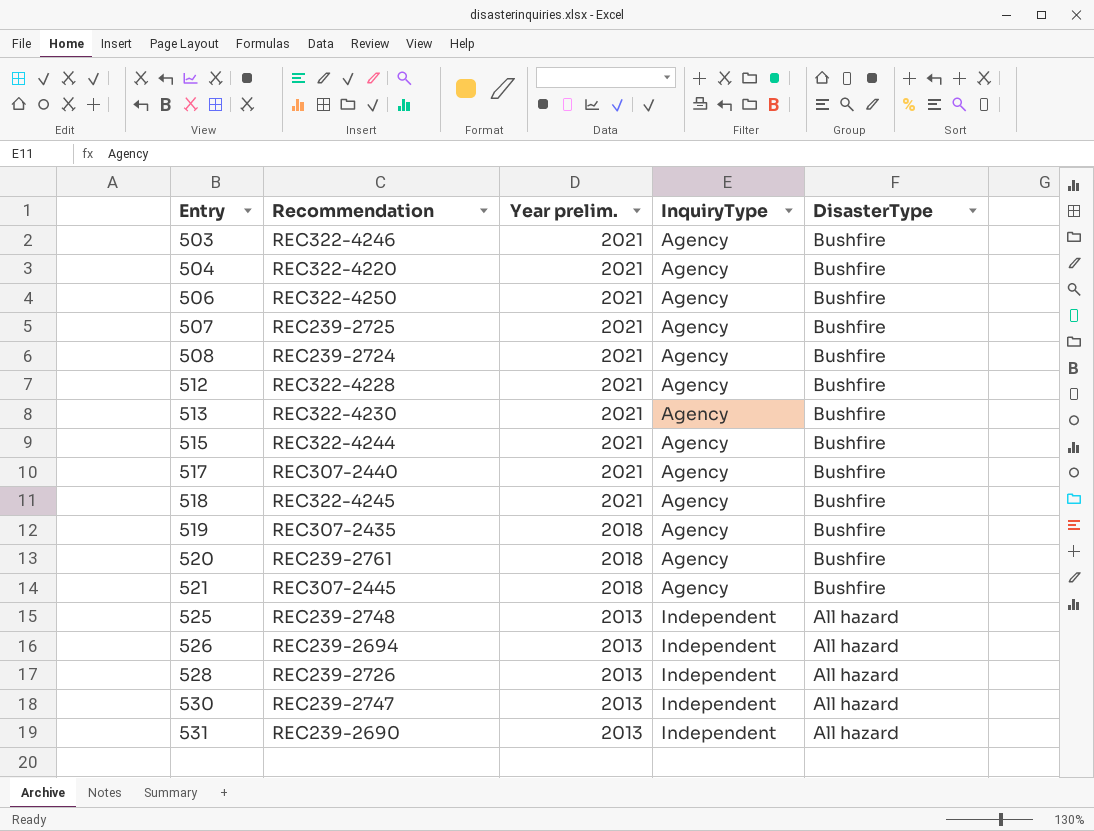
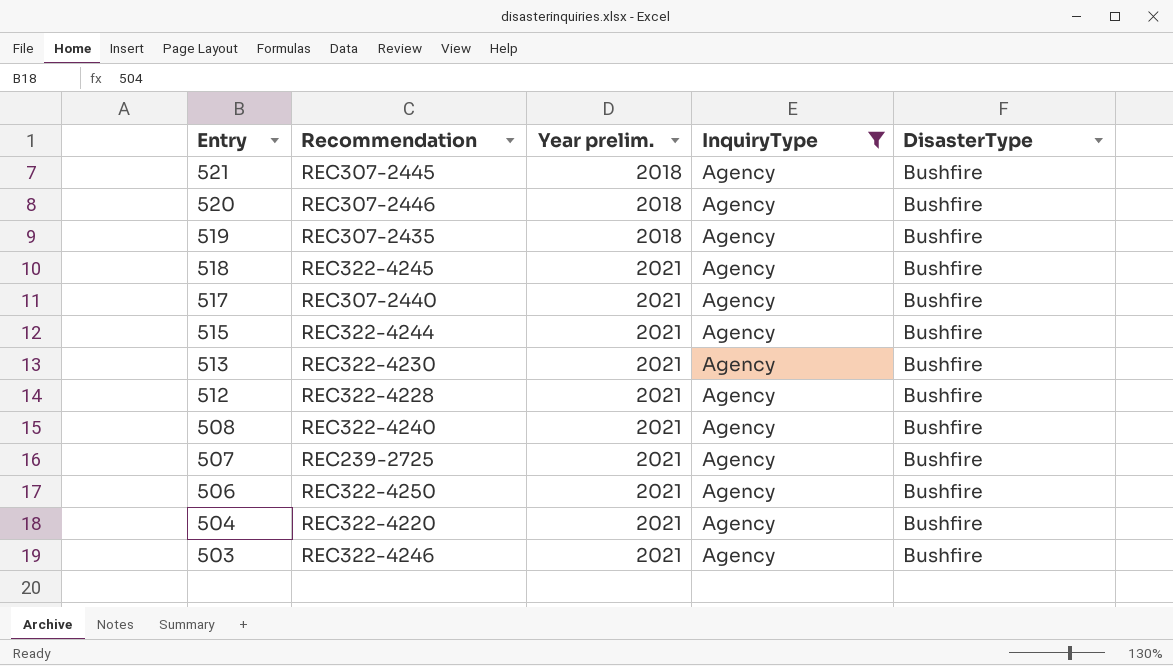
filter: none -> InquiryType = Agency
row order: Entry ascending -> Entry descending
520 | Recommendation: REC239-2761 -> REC307-2446
508 | Recommendation: REC239-2724 -> REC322-4240

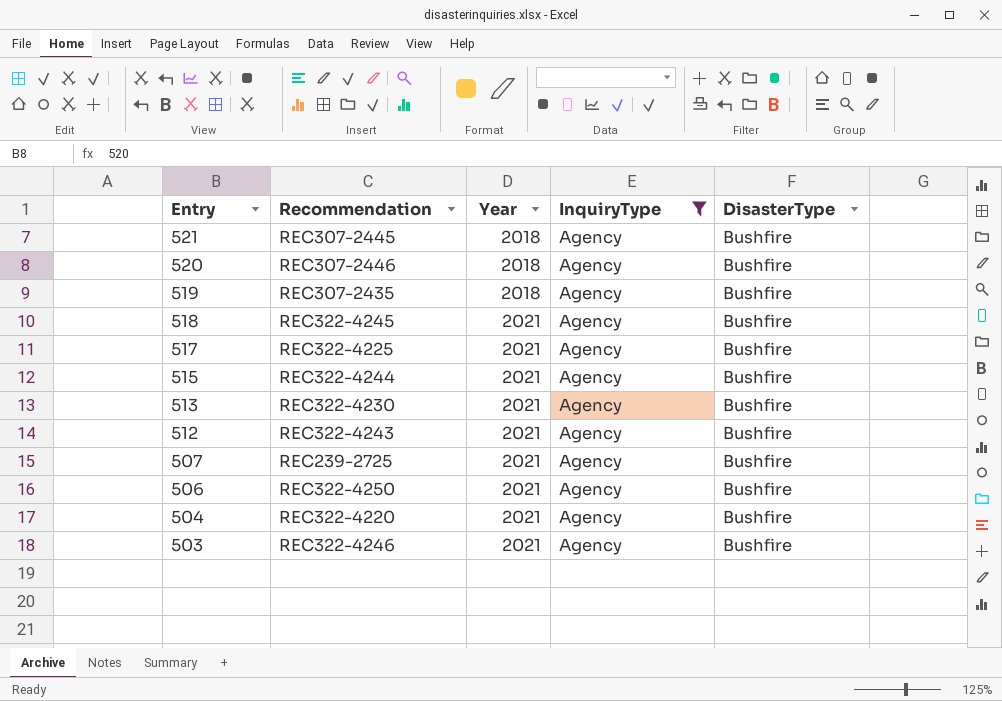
column name: Year prelim. -> Year
row 508: REC322-4240 | 2021 | Agency | Bushfire -> none
517 | Recommendation: REC307-2440 -> REC322-4225
512 | Recommendation: REC322-4228 -> REC322-4243

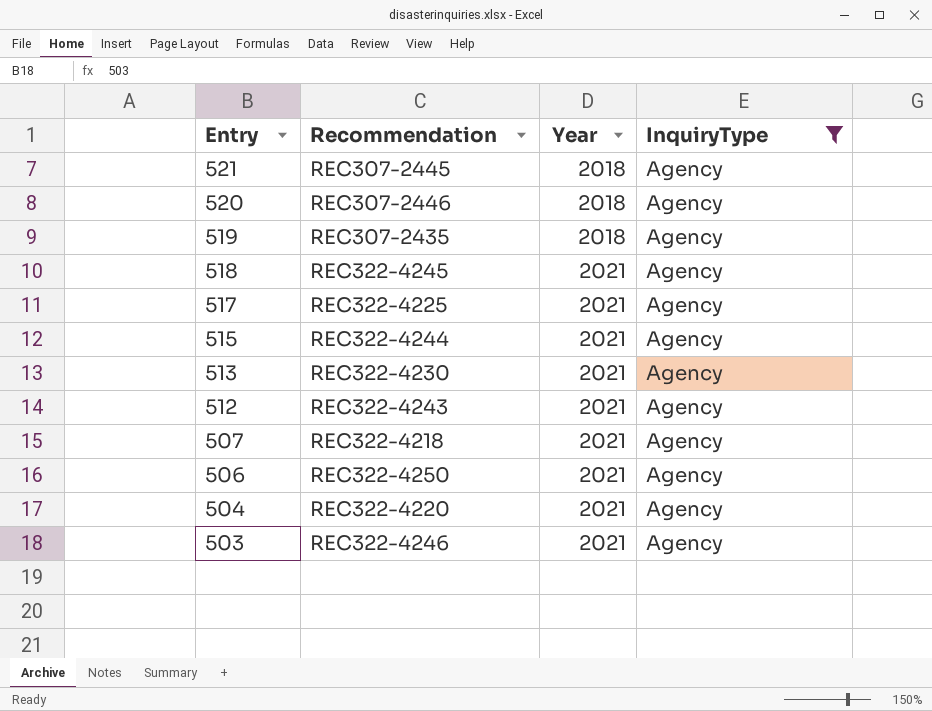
column DisasterType | position: 5 -> none
507 | Recommendation: REC239-2725 -> REC322-4218

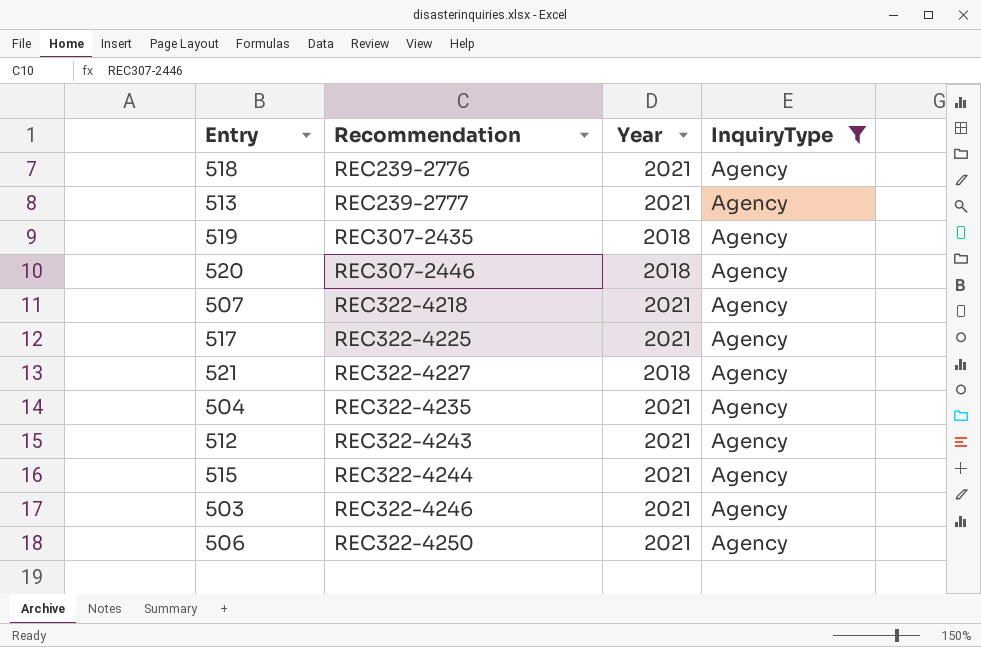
row order: Entry descending -> Recommendation ascending
518 | Recommendation: REC322-4245 -> REC239-2776
513 | Recommendation: REC322-4230 -> REC239-2777
521 | Recommendation: REC307-2445 -> REC322-4227
504 | Recommendation: REC322-4220 -> REC322-4235

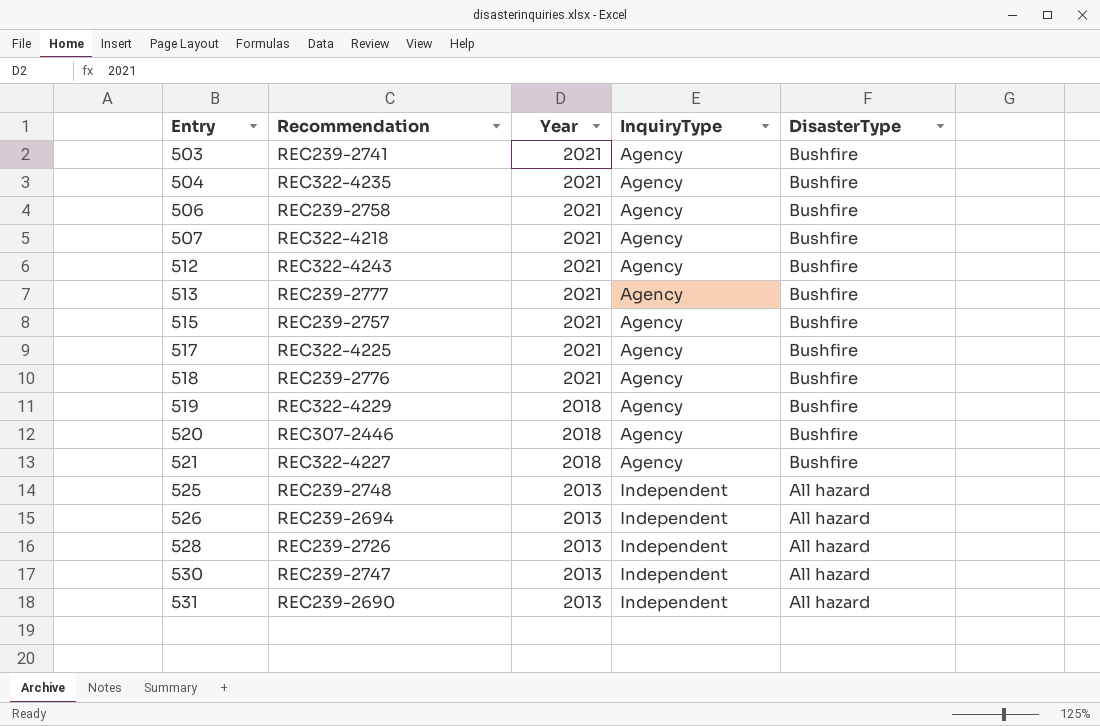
filter: InquiryType = Agency -> none
row order: Recommendation ascending -> Entry ascending
column DisasterType | position: none -> 5
503 | Recommendation: REC322-4246 -> REC239-2741
506 | Recommendation: REC322-4250 -> REC239-2758
515 | Recommendation: REC322-4244 -> REC239-2757
519 | Recommendation: REC307-2435 -> REC322-4229

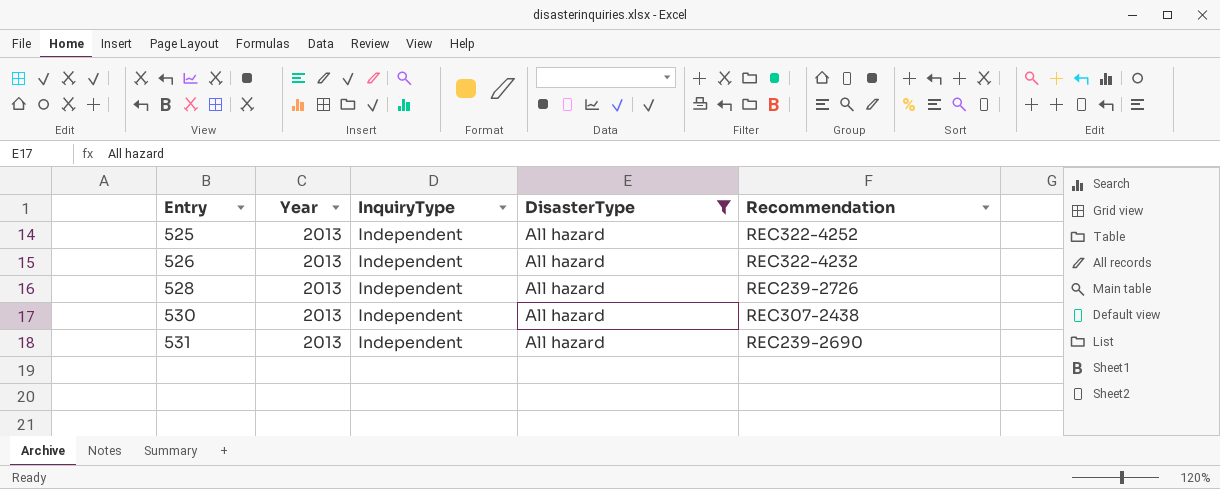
filter: none -> DisasterType = All hazard
column Recommendation | position: 2 -> 5
525 | Recommendation: REC239-2748 -> REC322-4252
526 | Recommendation: REC239-2694 -> REC322-4232
530 | Recommendation: REC239-2747 -> REC307-2438

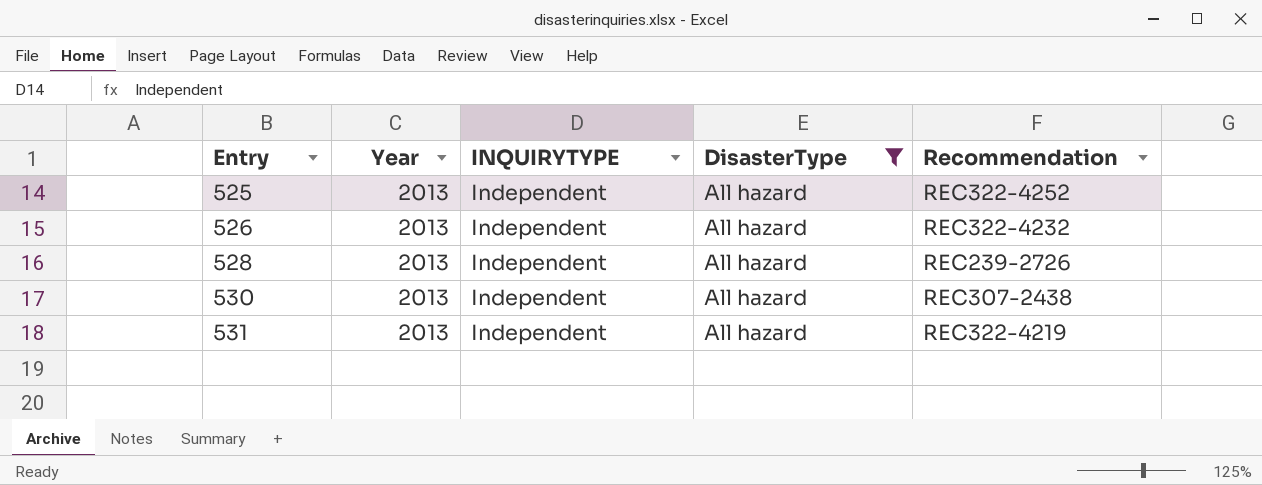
column name: InquiryType -> INQUIRYTYPE
531 | Recommendation: REC239-2690 -> REC322-4219

